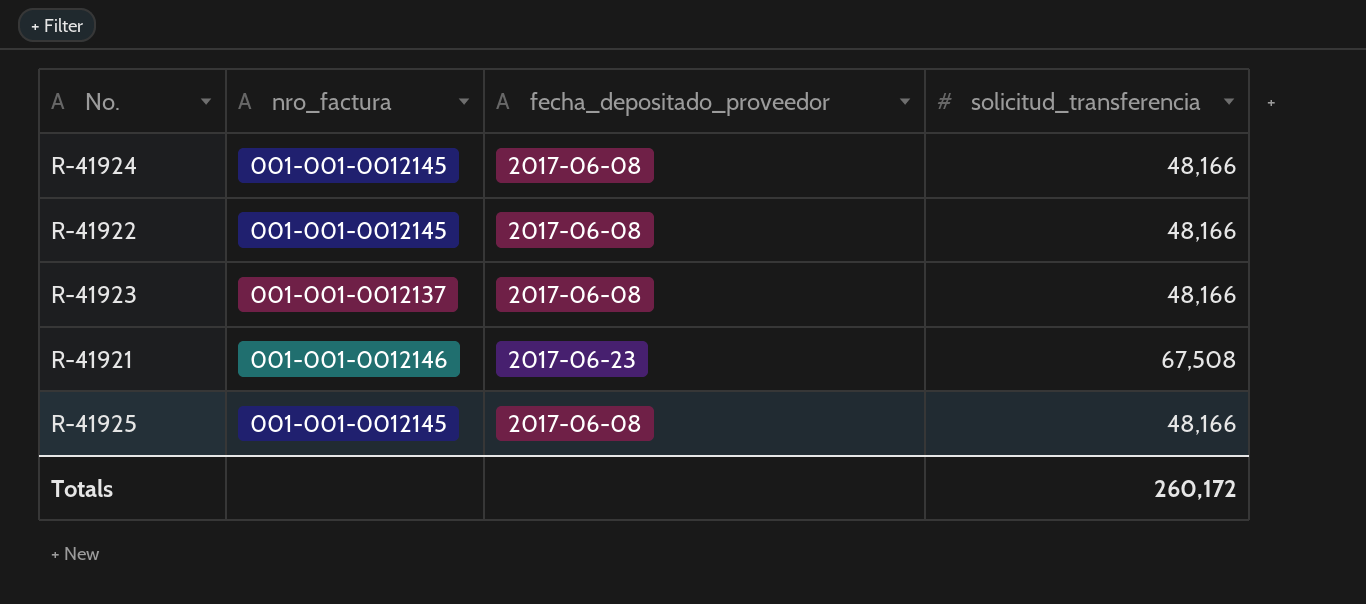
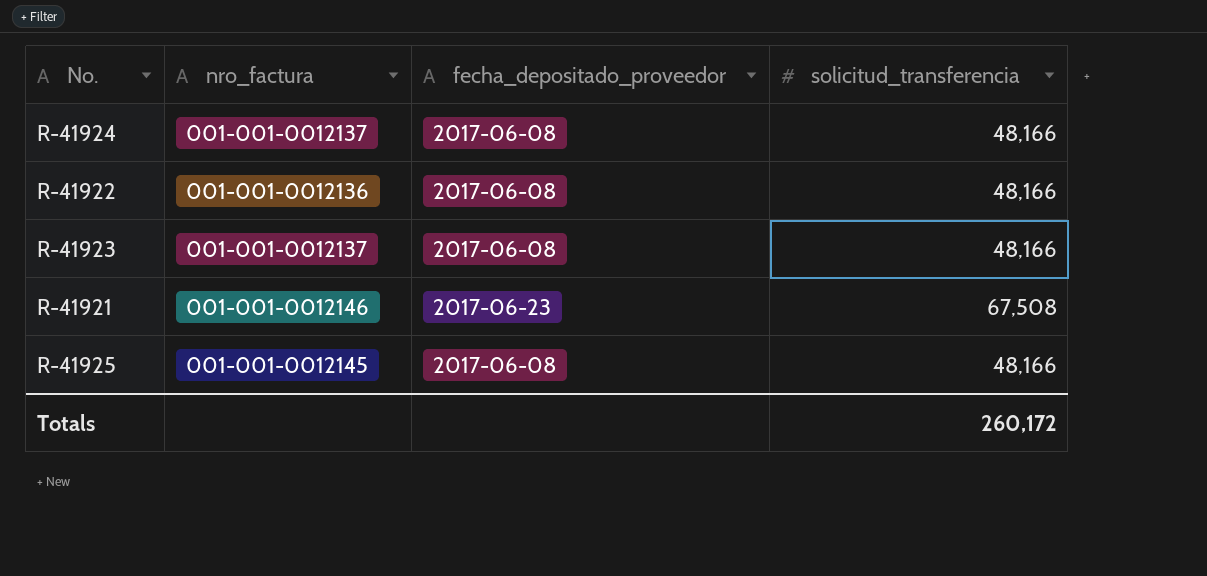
R-41924 | nro_factura: 001-001-0012145 -> 001-001-0012137
R-41922 | nro_factura: 001-001-0012145 -> 001-001-0012136

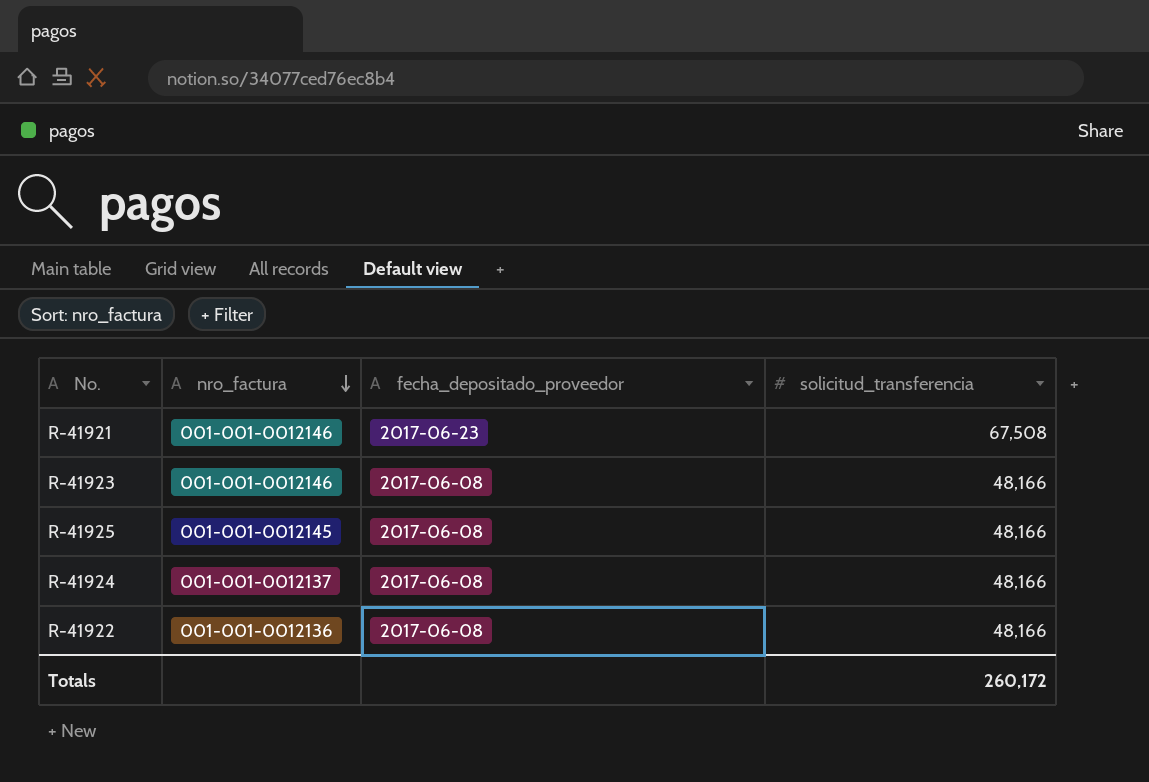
row order: none -> nro_factura descending
R-41923 | nro_factura: 001-001-0012137 -> 001-001-0012146

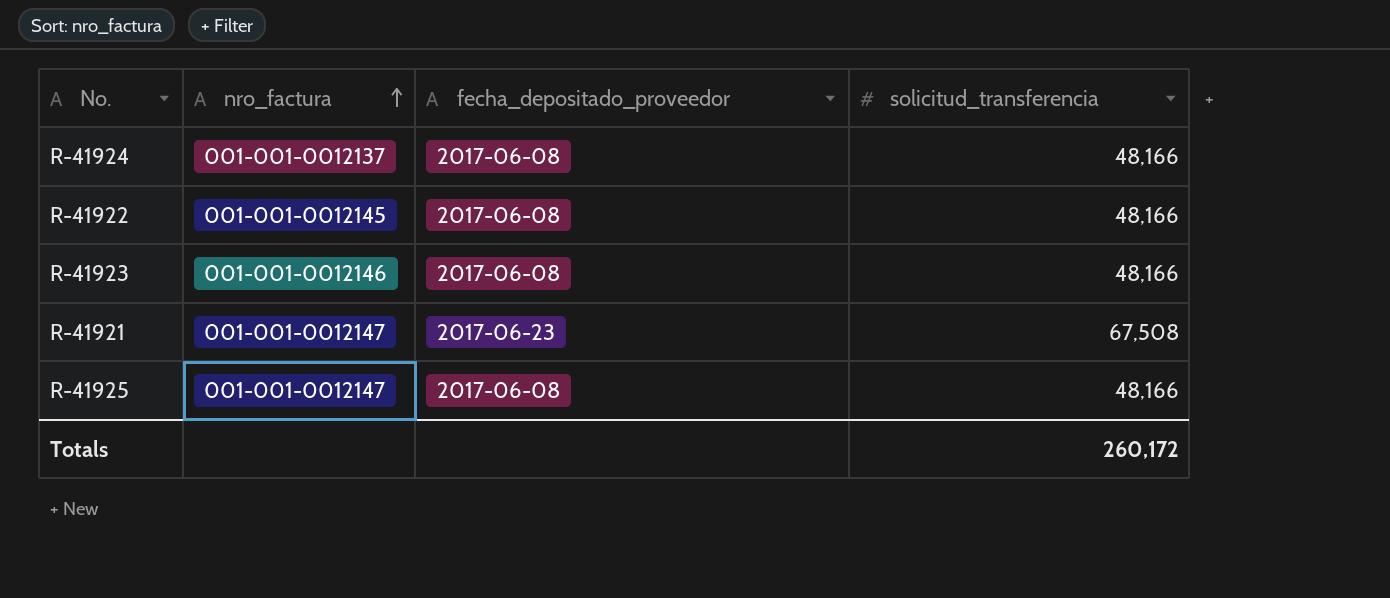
row order: nro_factura descending -> nro_factura ascending
R-41922 | nro_factura: 001-001-0012136 -> 001-001-0012145
R-41921 | nro_factura: 001-001-0012146 -> 001-001-0012147
R-41925 | nro_factura: 001-001-0012145 -> 001-001-0012147

